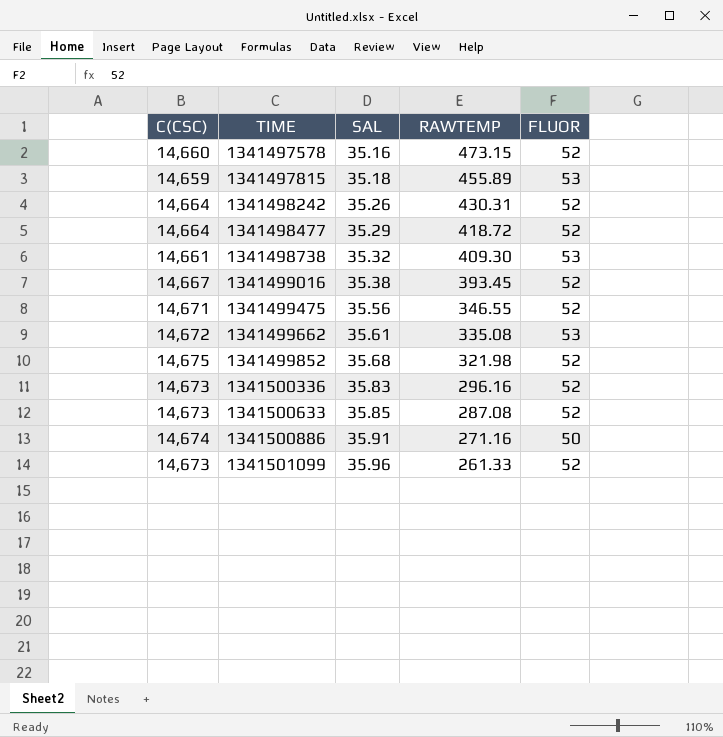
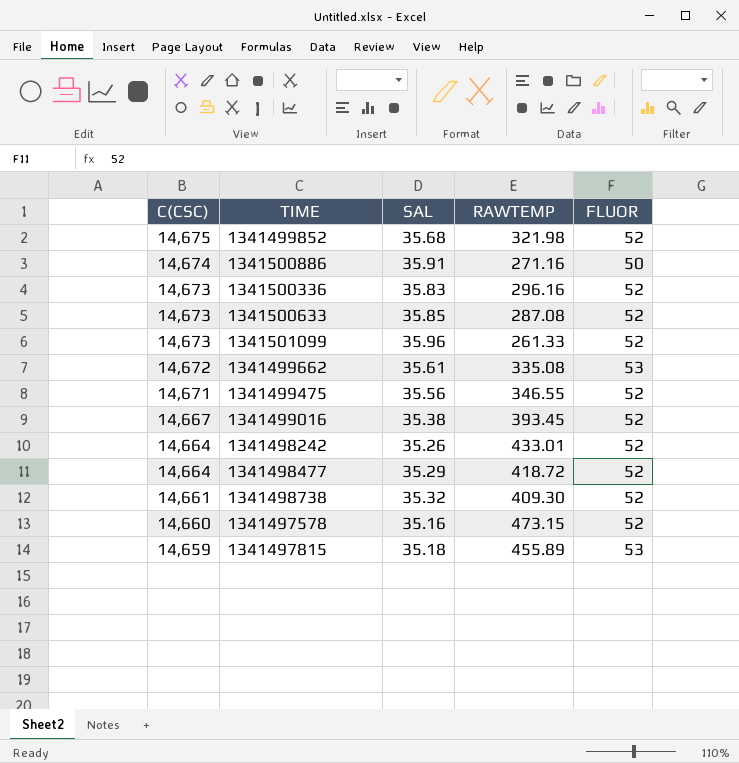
row order: TIME ascending -> C(CSC) descending
1341498242 | RAWTEMP: 430.31 -> 433.01
1341498738 | FLUOR: 53 -> 52

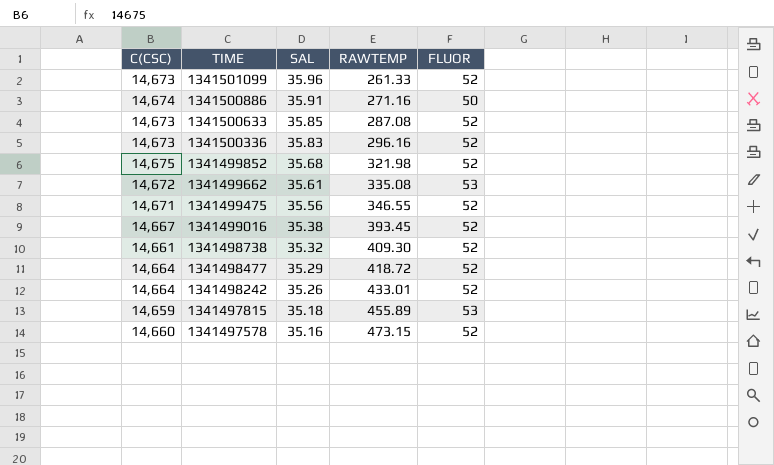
row order: C(CSC) descending -> TIME descending

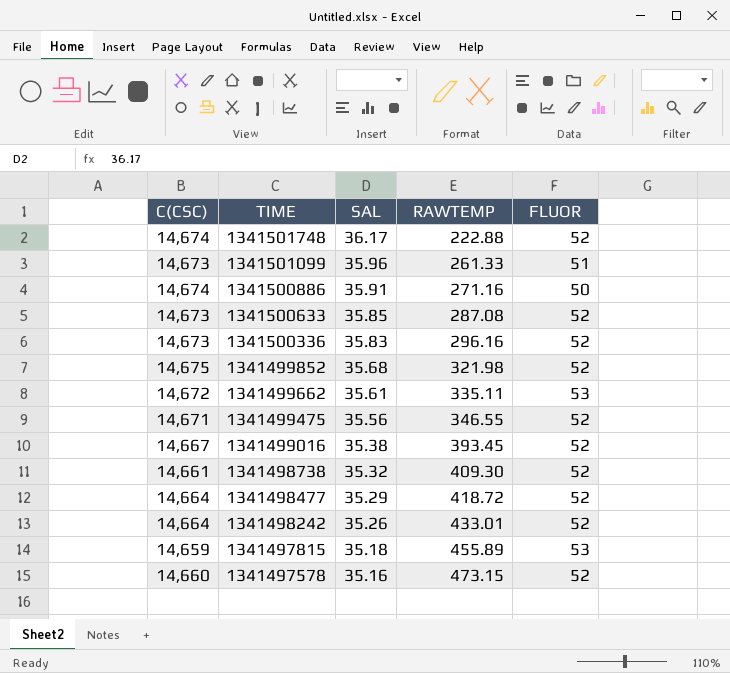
row 1341501748: none -> 14,674 | 36.17 | 222.88 | 52
1341501099 | FLUOR: 52 -> 51
1341499662 | RAWTEMP: 335.08 -> 335.11

